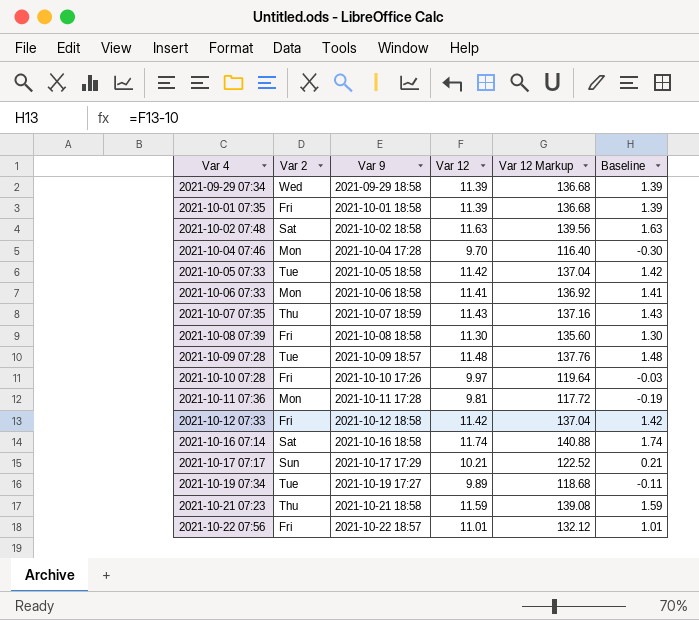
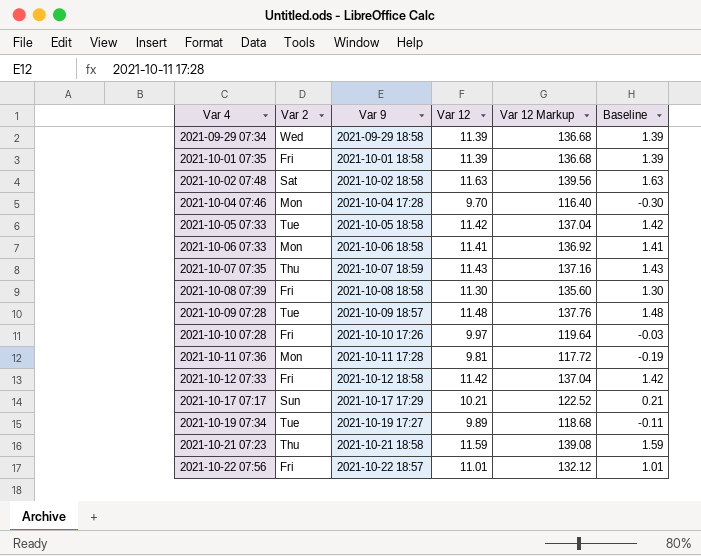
row 2021-10-16 07:14: Sat | 2021-10-16 18:58 | 11.74 | 140.88 | 1.74 -> none

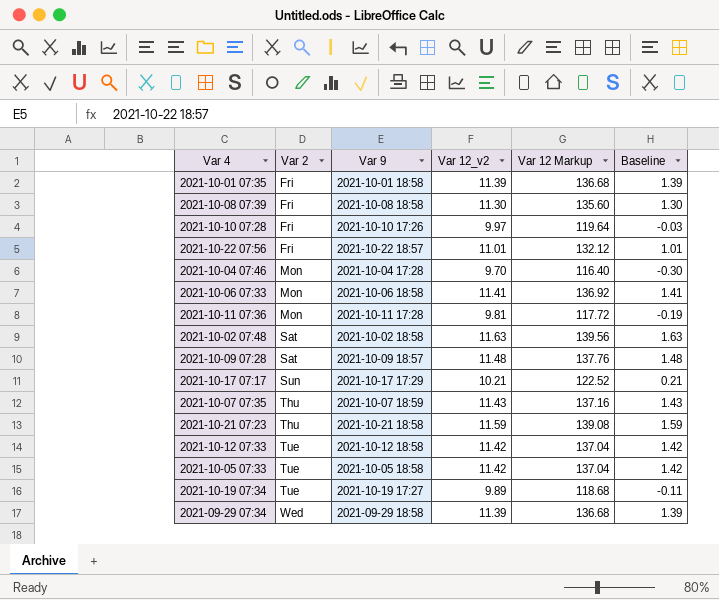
row order: Var 4 ascending -> Var 2 ascending
column name: Var 12 -> Var 12_v2
2021-10-09 07:28 | Var 2: Tue -> Sat
2021-10-12 07:33 | Var 2: Fri -> Tue

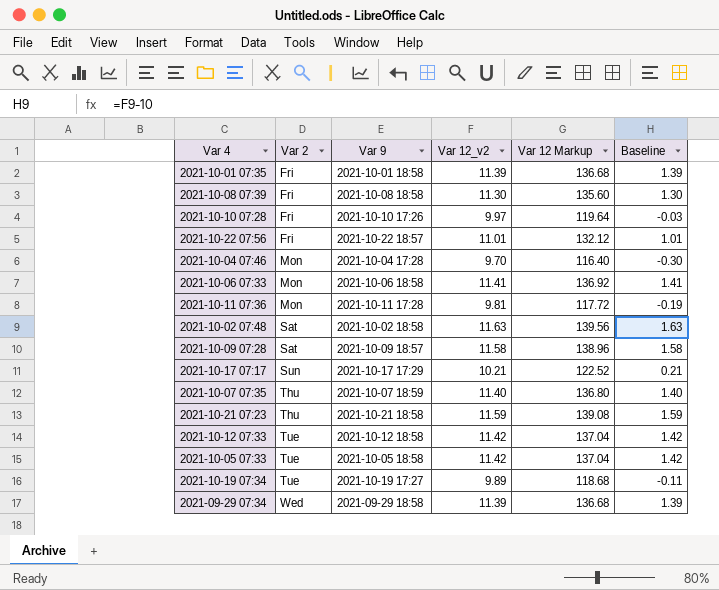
2021-10-09 07:28 | Var 12_v2: 11.48 -> 11.58
2021-10-09 07:28 | Var 12 Markup: 137.76 -> 138.96
2021-10-09 07:28 | Baseline: 1.48 -> 1.58
2021-10-07 07:35 | Var 12_v2: 11.43 -> 11.40
2021-10-07 07:35 | Var 12 Markup: 137.16 -> 136.80
2021-10-07 07:35 | Baseline: 1.43 -> 1.40

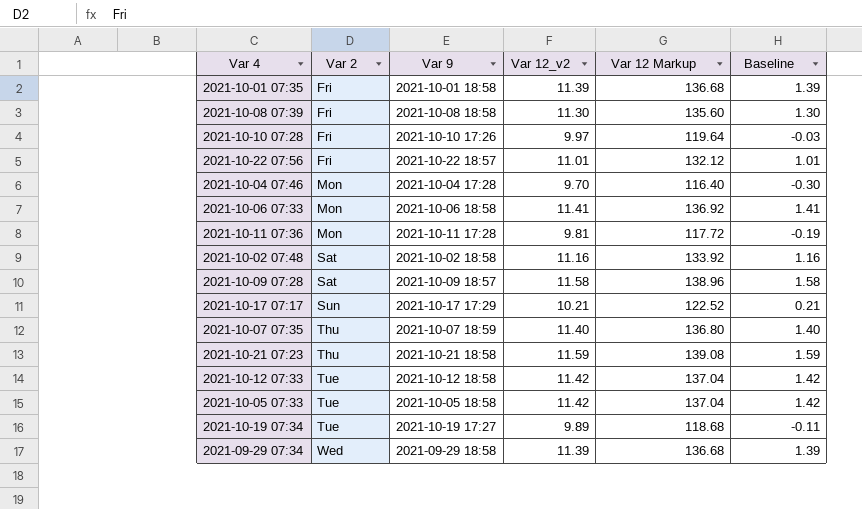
2021-10-02 07:48 | Var 12_v2: 11.63 -> 11.16
2021-10-02 07:48 | Var 12 Markup: 139.56 -> 133.92
2021-10-02 07:48 | Baseline: 1.63 -> 1.16

